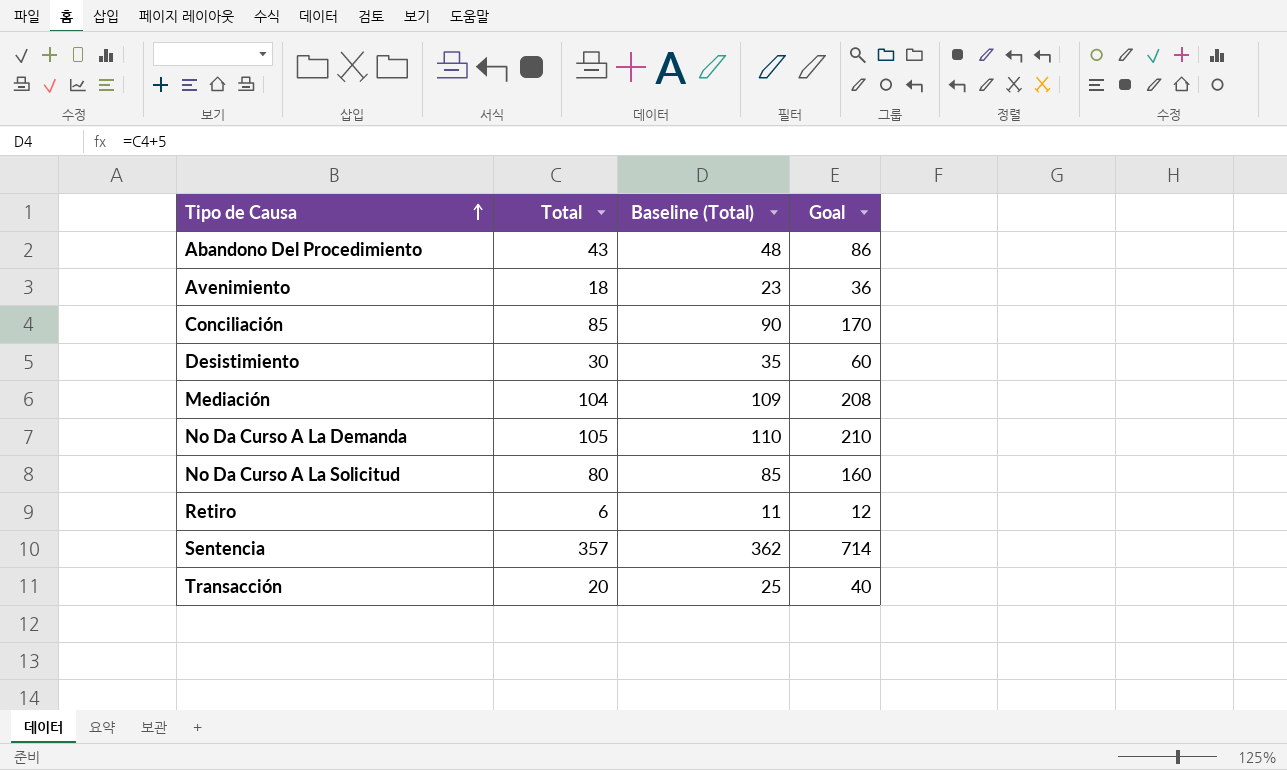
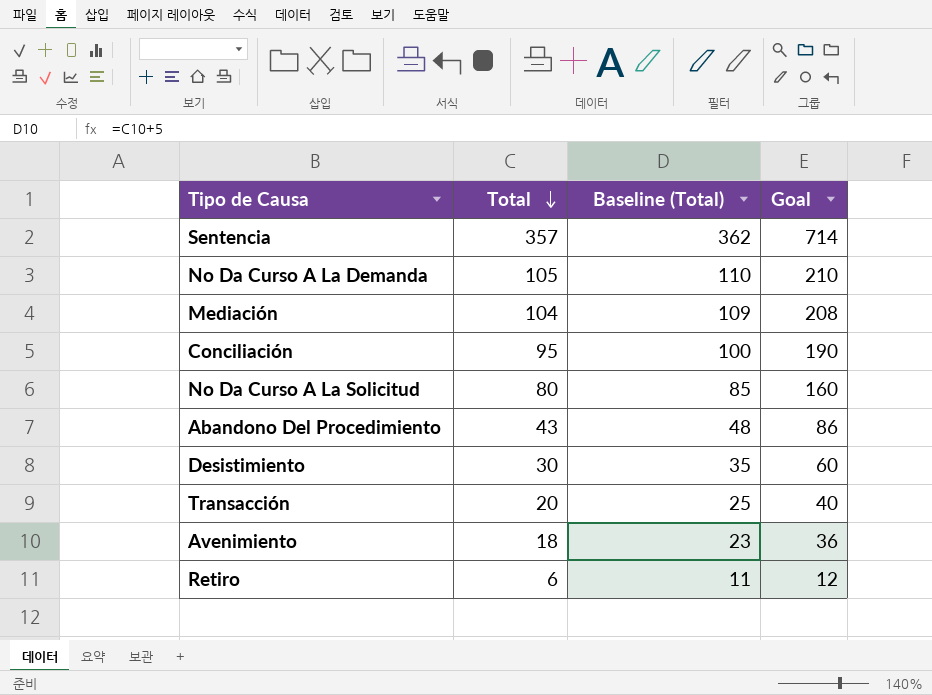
row order: Tipo de Causa ascending -> Total descending
Conciliación | Total: 85 -> 95
Conciliación | Baseline (Total): 90 -> 100
Conciliación | Goal: 170 -> 190

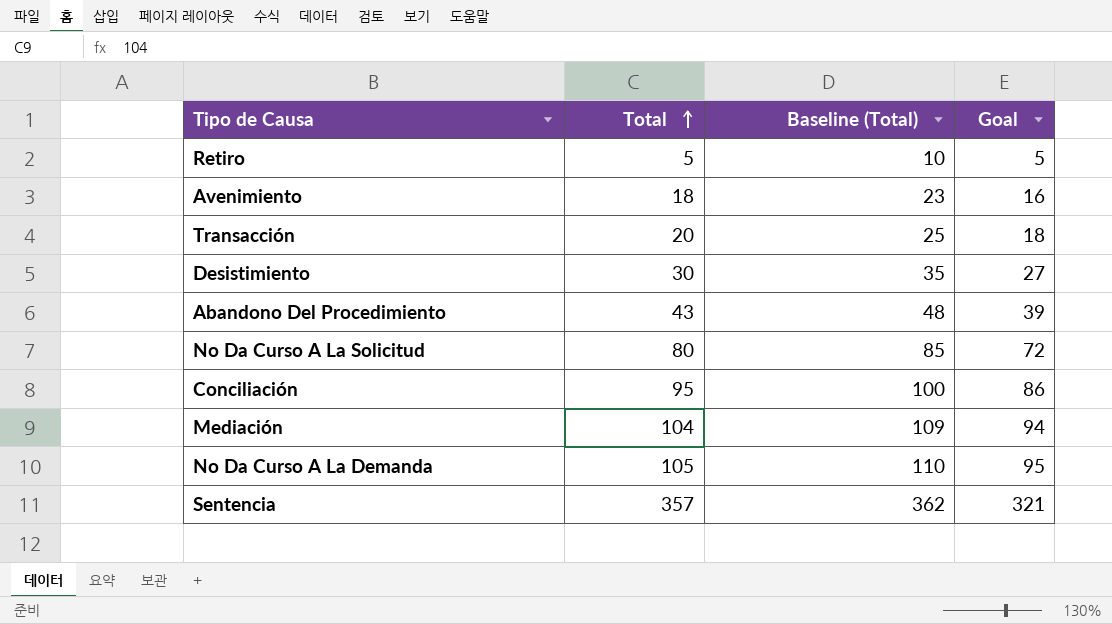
row order: Total descending -> Total ascending
column Goal | formula: [Total] * 2 -> [Total] * 0.9
Retiro | Total: 6 -> 5
Retiro | Baseline (Total): 11 -> 10

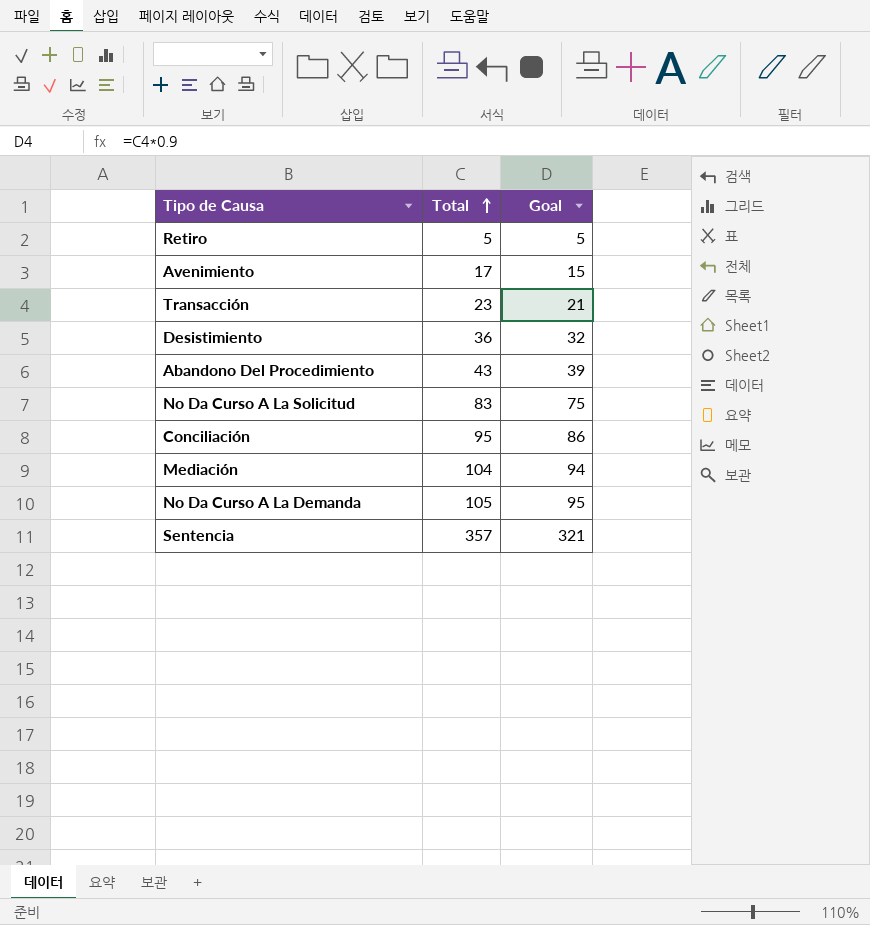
column Baseline (Total) | formula: [Total] + 5 -> none
Avenimiento | Total: 18 -> 17
Avenimiento | Goal: 16 -> 15
Transacción | Total: 20 -> 23
Transacción | Goal: 18 -> 21
Desistimiento | Total: 30 -> 36
Desistimiento | Goal: 27 -> 32
No Da Curso A La Solicitud | Total: 80 -> 83
No Da Curso A La Solicitud | Goal: 72 -> 75

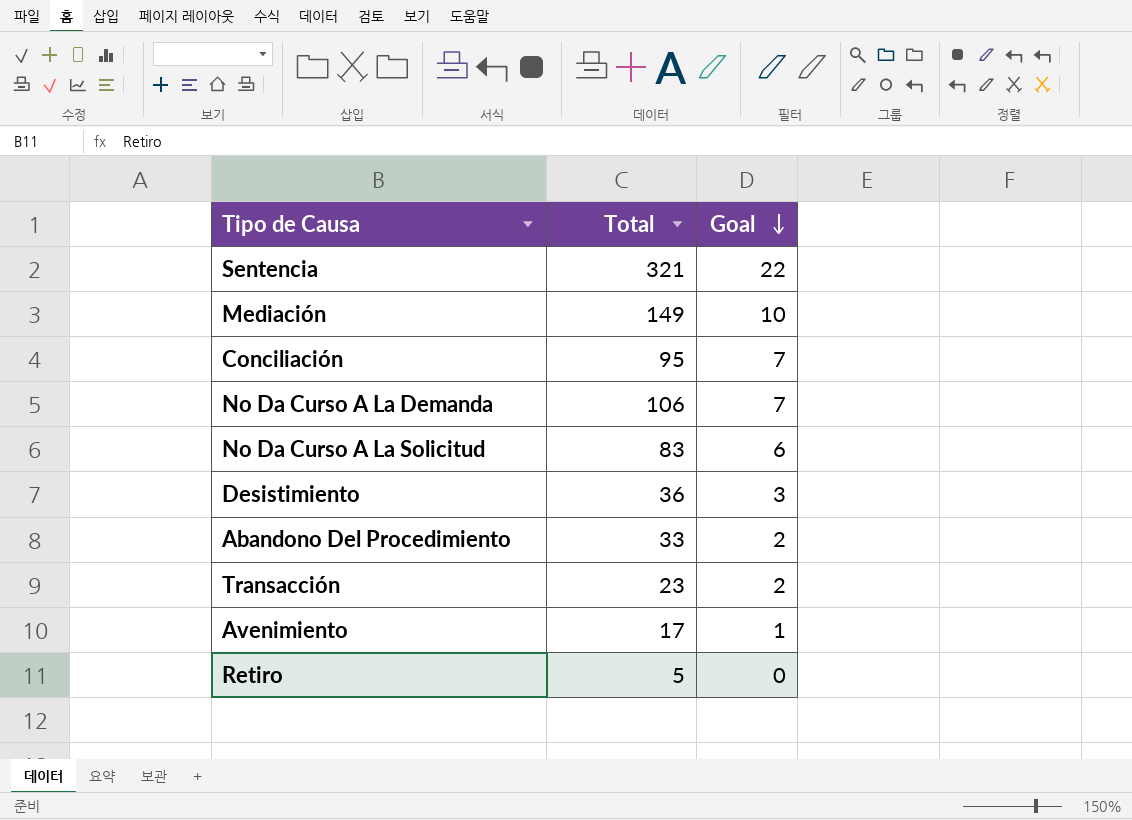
row order: Total ascending -> Goal descending
column Goal | formula: [Total] * 0.9 -> [Total] * 0.07
Sentencia | Total: 357 -> 321
Mediación | Total: 104 -> 149
No Da Curso A La Demanda | Total: 105 -> 106
Abandono Del Procedimiento | Total: 43 -> 33

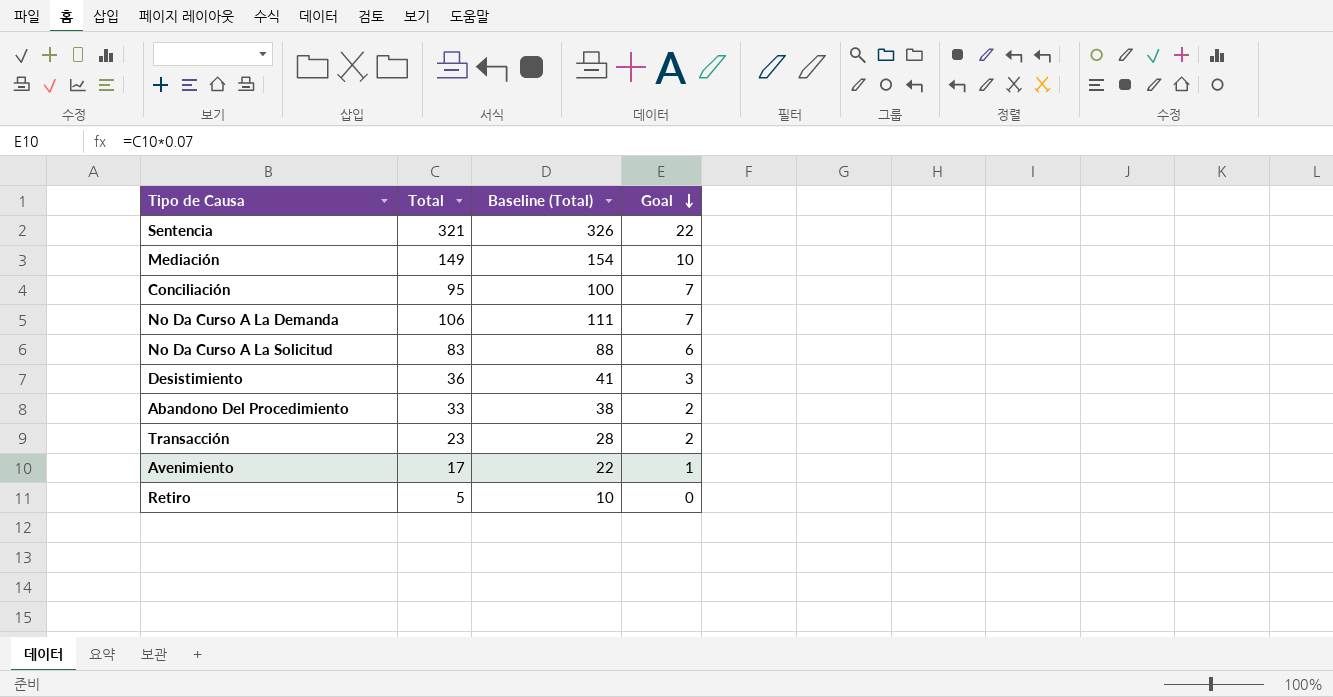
column Baseline (Total) | formula: none -> [Total] + 5

